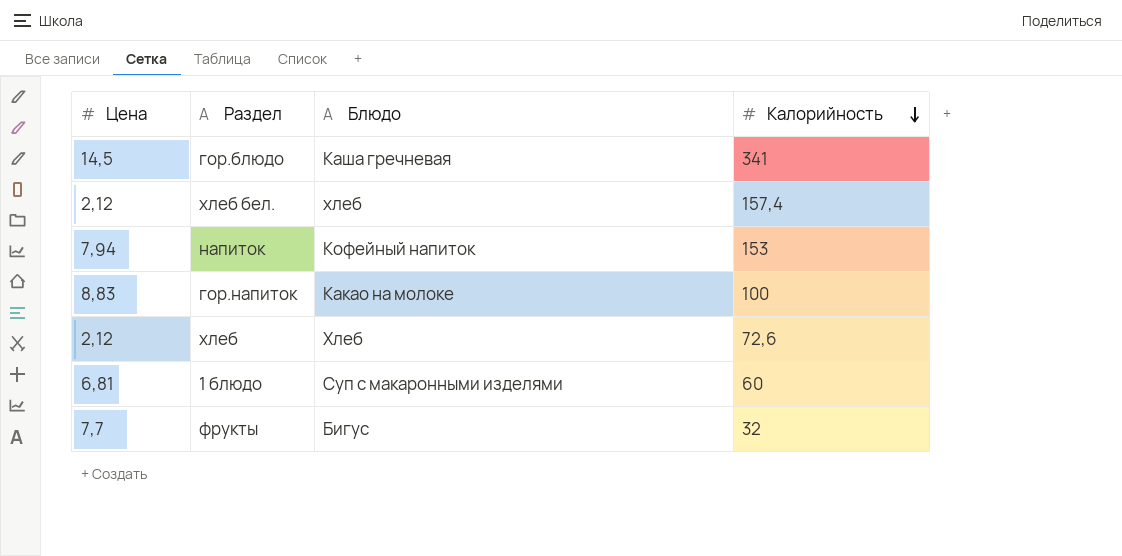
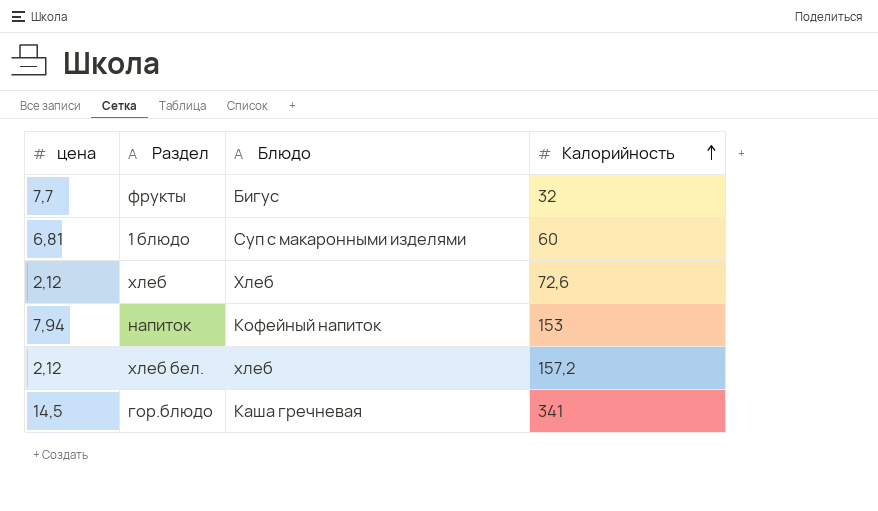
row order: Калорийность descending -> Калорийность ascending
column name: Цена -> цена
row гор.напиток: 8,83 | Какао на молоке | 100 -> none
хлеб бел. | Калорийность: 157,4 -> 157,2

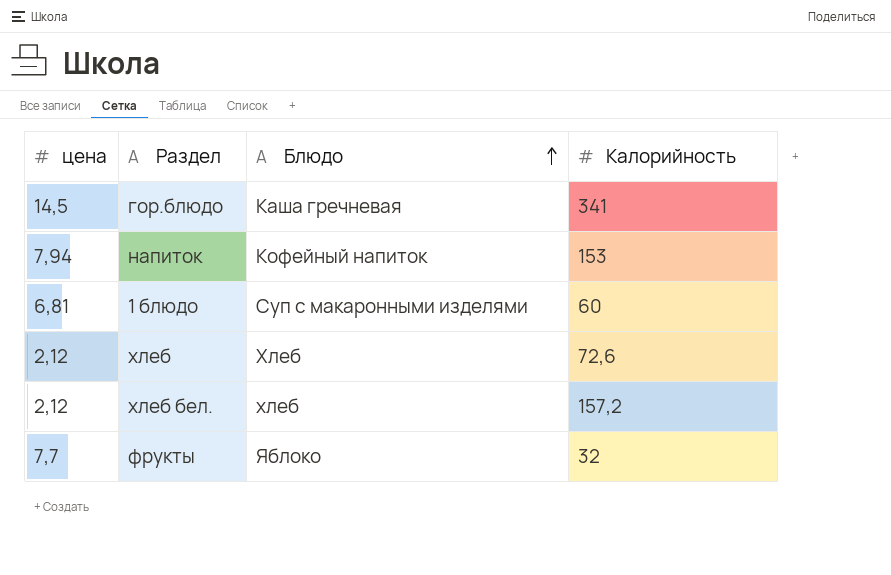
row order: Калорийность ascending -> Блюдо ascending
фрукты | Блюдо: Бигус -> Яблоко

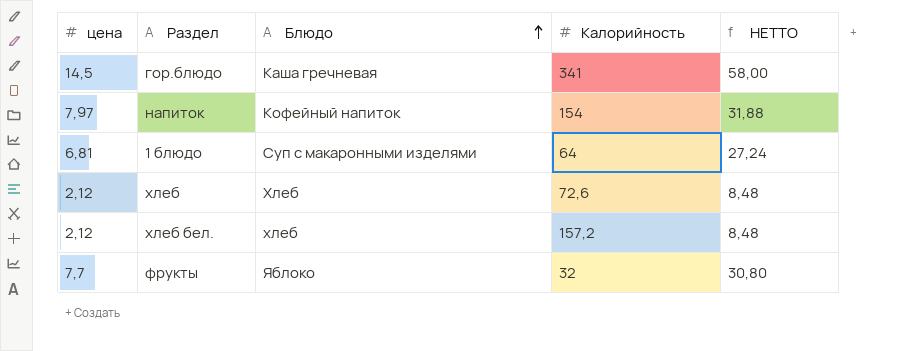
column НЕТТО | formula: none -> [цена] * 4
напиток | цена: 7,94 -> 7,97
напиток | Калорийность: 153 -> 154
1 блюдо | Калорийность: 60 -> 64

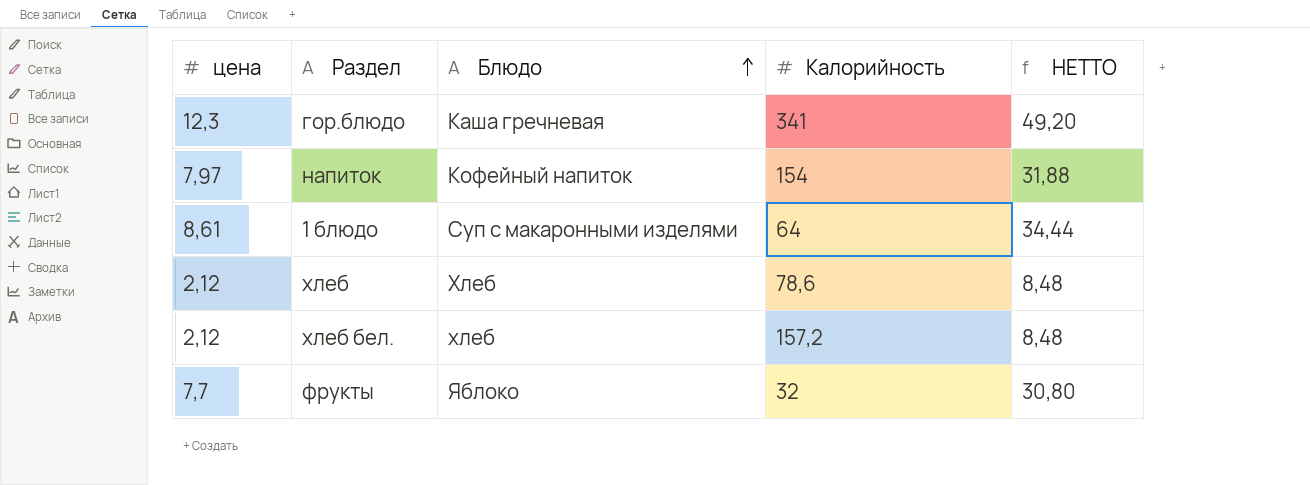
гор.блюдо | цена: 14,5 -> 12,3
гор.блюдо | НЕТТО: 58,00 -> 49,20
1 блюдо | цена: 6,81 -> 8,61
1 блюдо | НЕТТО: 27,24 -> 34,44
хлеб | Калорийность: 72,6 -> 78,6

